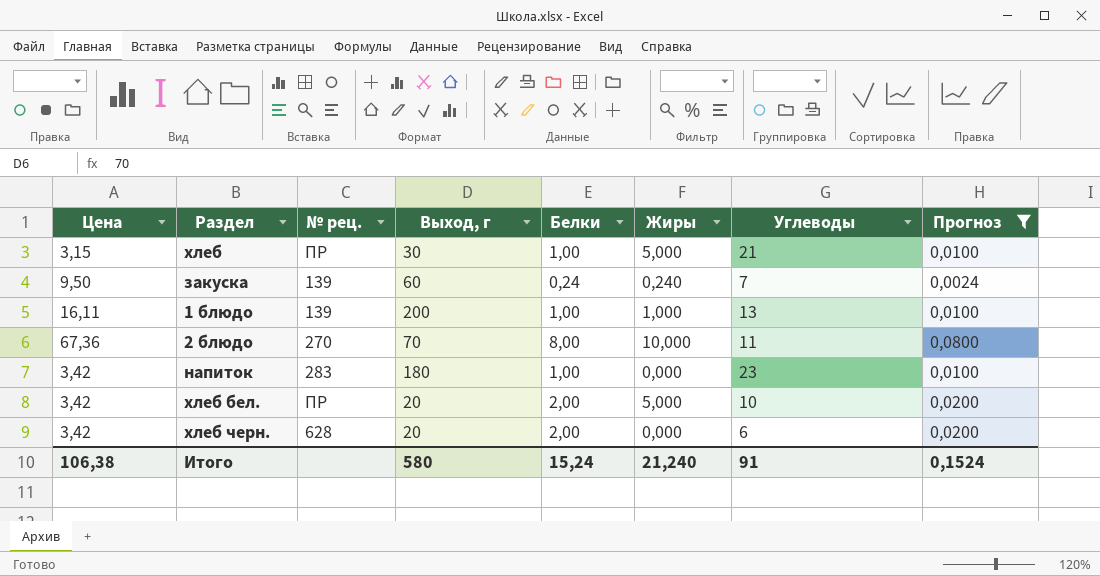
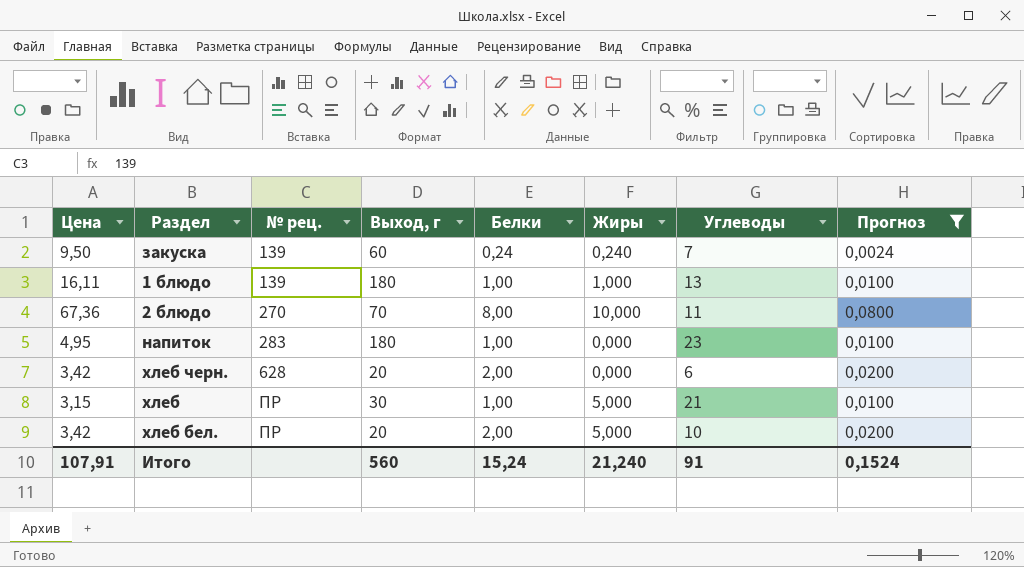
row order: none -> № рец. ascending
1 блюдо | Выход, г: 200 -> 180
напиток | Цена: 3,42 -> 4,95
Итого | Цена: 106,38 -> 107,91
Итого | Выход, г: 580 -> 560

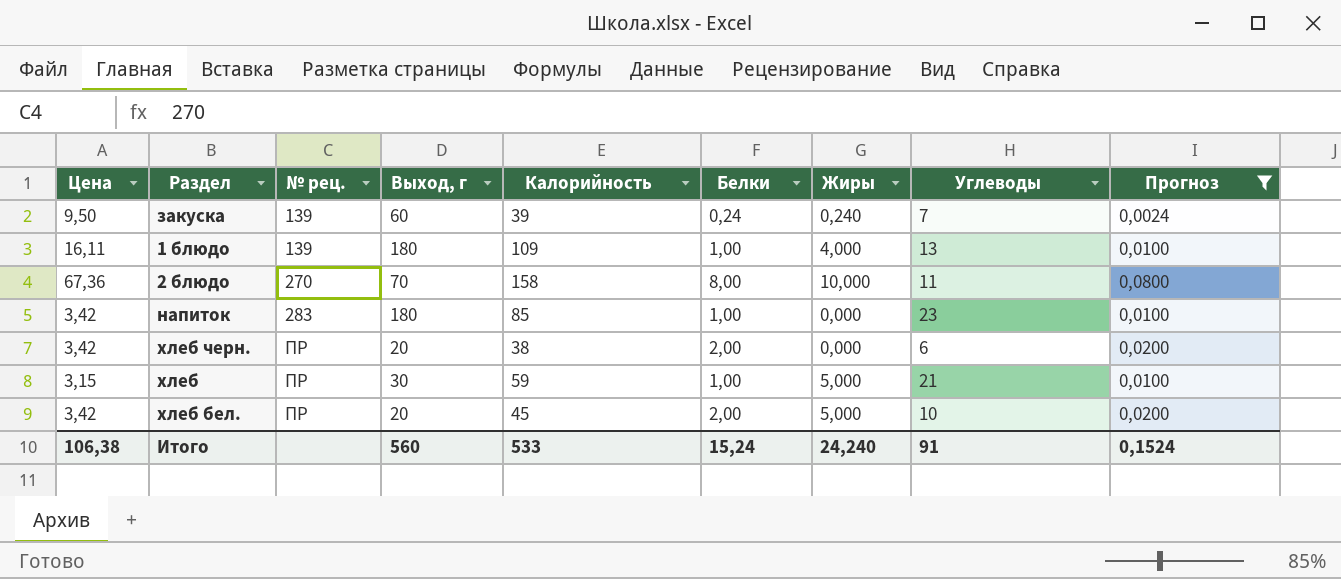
column Калорийность | position: none -> 5
1 блюдо | Жиры: 1,000 -> 4,000
напиток | Цена: 4,95 -> 3,42
хлеб черн. | № рец.: 628 -> ПР
Итого | Цена: 107,91 -> 106,38
Итого | Жиры: 21,240 -> 24,240

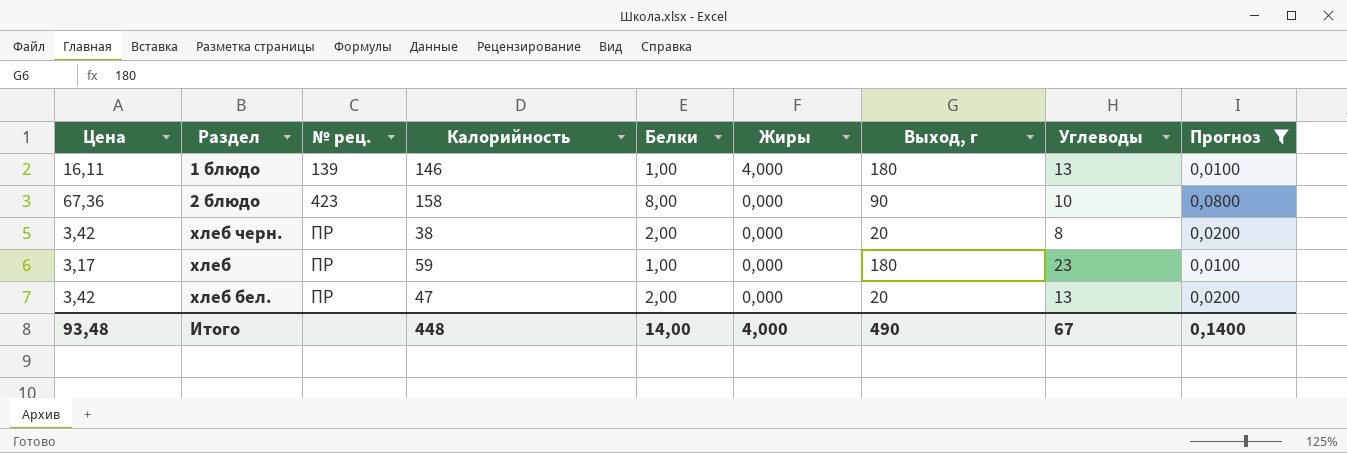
column Выход, г | position: 4 -> 7
row закуска: 9,50 | 139 | 60 | 39 | 0,24 | 0,240 | 7 | 0,0024 -> none
row напиток: 3,42 | 283 | 180 | 85 | 1,00 | 0,000 | 23 | 0,0100 -> none
1 блюдо | Калорийность: 109 -> 146
2 блюдо | № рец.: 270 -> 423
2 блюдо | Жиры: 10,000 -> 0,000
2 блюдо | Выход, г: 70 -> 90
2 блюдо | Углеводы: 11 -> 10
хлеб черн. | Углеводы: 6 -> 8
хлеб | Цена: 3,15 -> 3,17
хлеб | Жиры: 5,000 -> 0,000
хлеб | Выход, г: 30 -> 180
хлеб | Углеводы: 21 -> 23
хлеб бел. | Калорийность: 45 -> 47
хлеб бел. | Жиры: 5,000 -> 0,000
хлеб бел. | Углеводы: 10 -> 13
Итого | Цена: 106,38 -> 93,48
Итого | Калорийность: 533 -> 448
Итого | Белки: 15,24 -> 14,00
Итого | Жиры: 24,240 -> 4,000
Итого | Выход, г: 560 -> 490
Итого | Углеводы: 91 -> 67
Итого | Прогноз: 0,1524 -> 0,1400

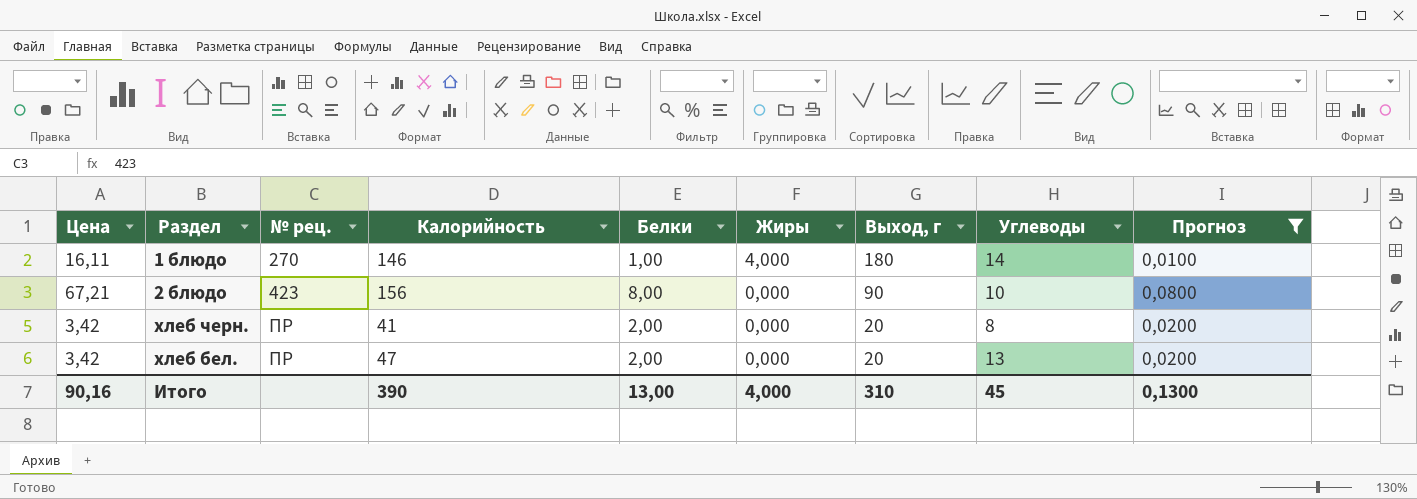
row хлеб: 3,17 | ПР | 59 | 1,00 | 0,000 | 180 | 23 | 0,0100 -> none
1 блюдо | № рец.: 139 -> 270
1 блюдо | Углеводы: 13 -> 14
2 блюдо | Цена: 67,36 -> 67,21
2 блюдо | Калорийность: 158 -> 156
хлеб черн. | Калорийность: 38 -> 41
Итого | Цена: 93,48 -> 90,16
Итого | Калорийность: 448 -> 390
Итого | Белки: 14,00 -> 13,00
Итого | Выход, г: 490 -> 310
Итого | Углеводы: 67 -> 45
Итого | Прогноз: 0,1400 -> 0,1300

